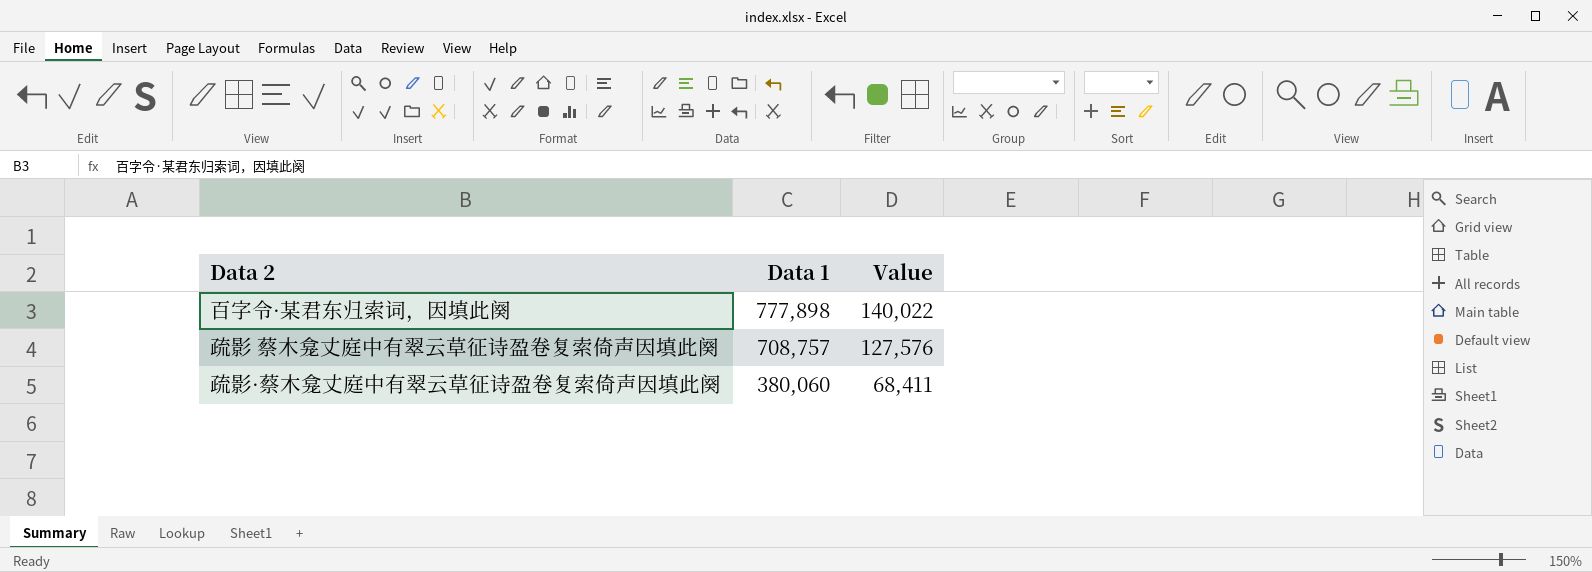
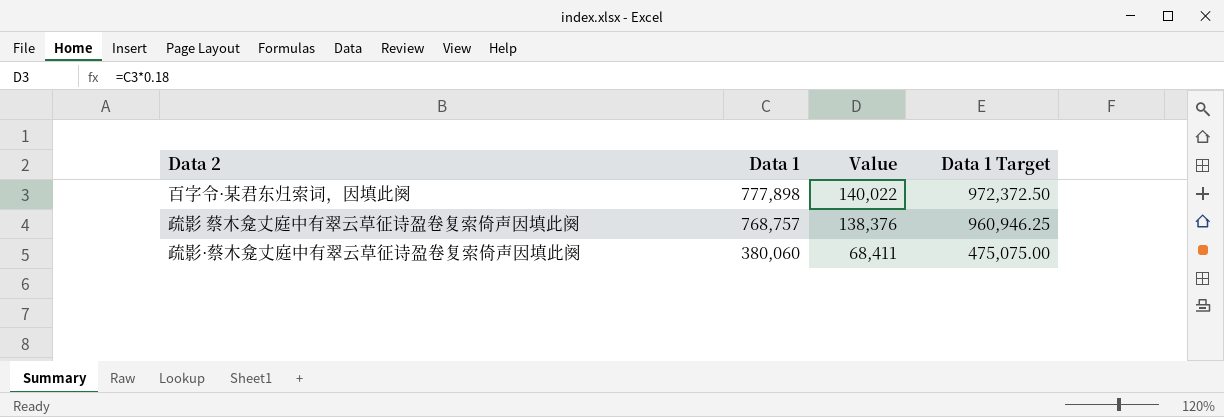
column Data 1 Target | formula: none -> [Data 1] * 1.25
疏影 蔡木龛丈庭中有翠云草征诗盈卷复索倚声因填此阕 | Data 1: 708,757 -> 768,757
疏影 蔡木龛丈庭中有翠云草征诗盈卷复索倚声因填此阕 | Value: 127,576 -> 138,376

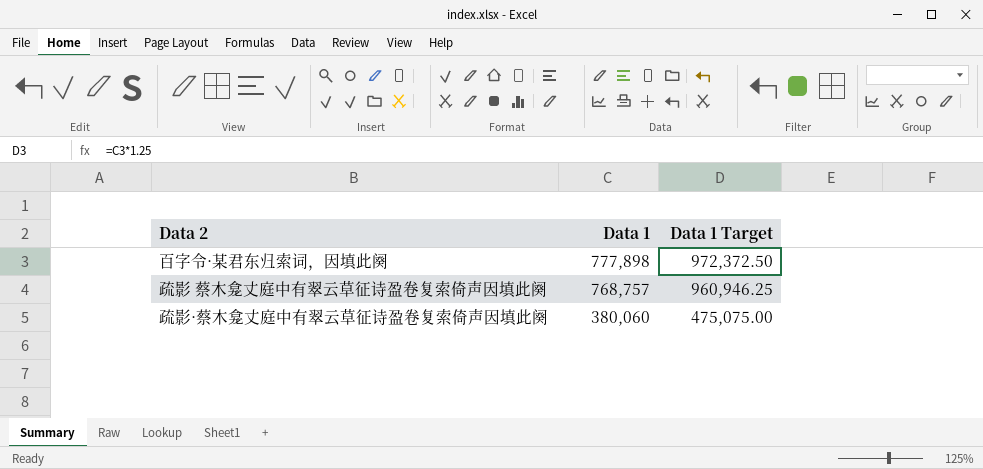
column Value | formula: [Data 1] * 0.18 -> none

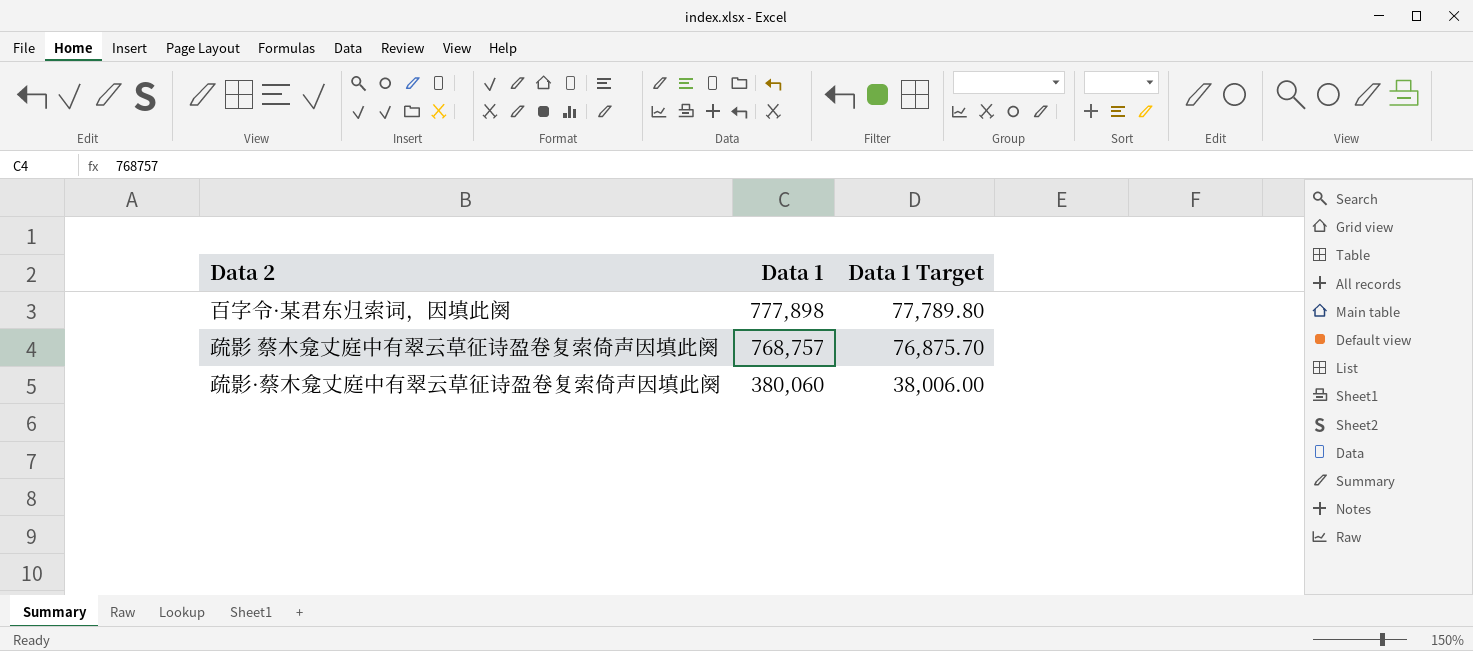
column Data 1 Target | formula: [Data 1] * 1.25 -> [Data 1] * 0.1

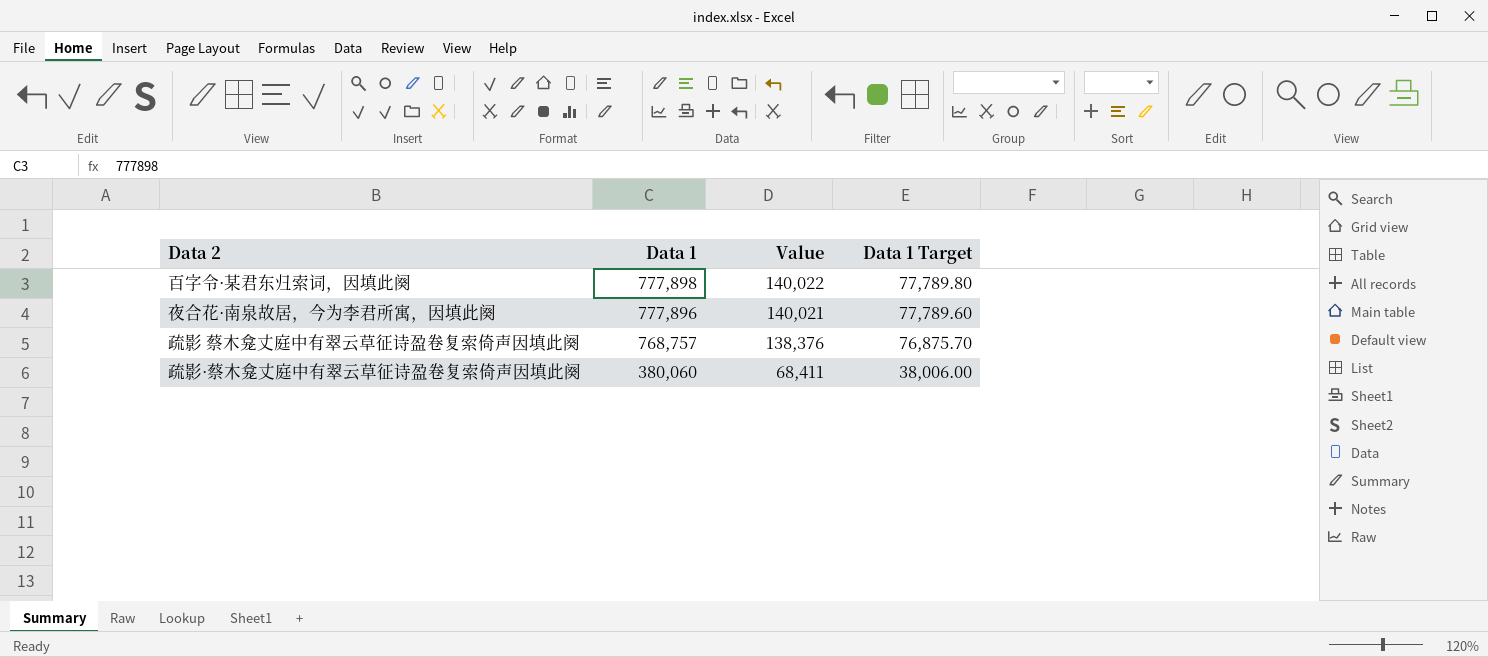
column Value | formula: none -> [Data 1] * 0.18
row 夜合花·南泉故居，今为李君所寓，因填此阕: none -> 777,896 | 140,021 | 77,789.60

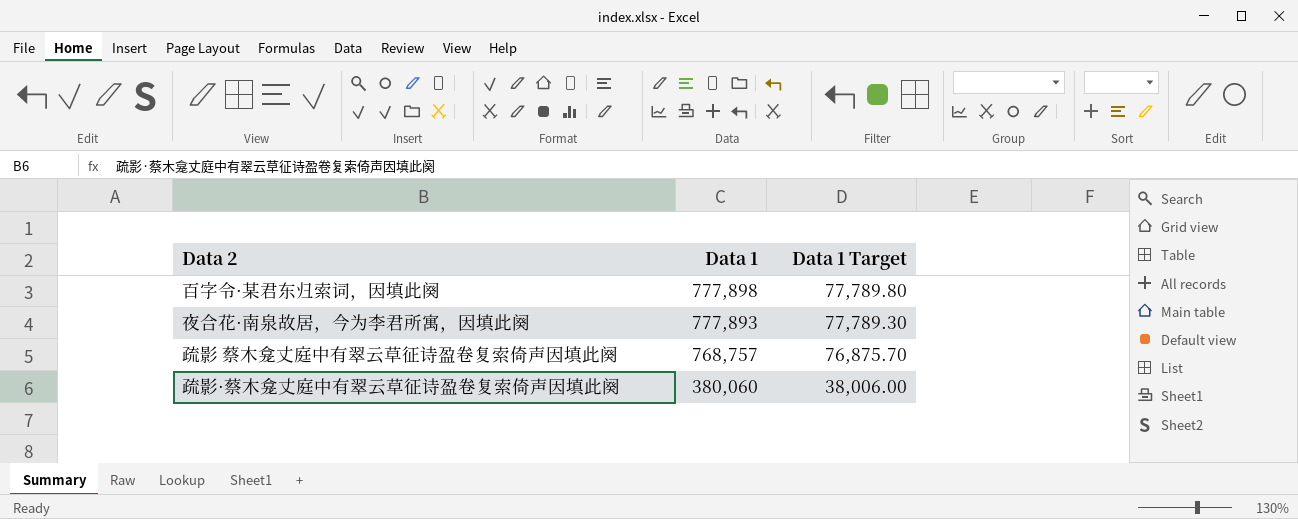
column Value | formula: [Data 1] * 0.18 -> none
夜合花·南泉故居，今为李君所寓，因填此阕 | Data 1: 777,896 -> 777,893
夜合花·南泉故居，今为李君所寓，因填此阕 | Data 1 Target: 77,789.60 -> 77,789.30

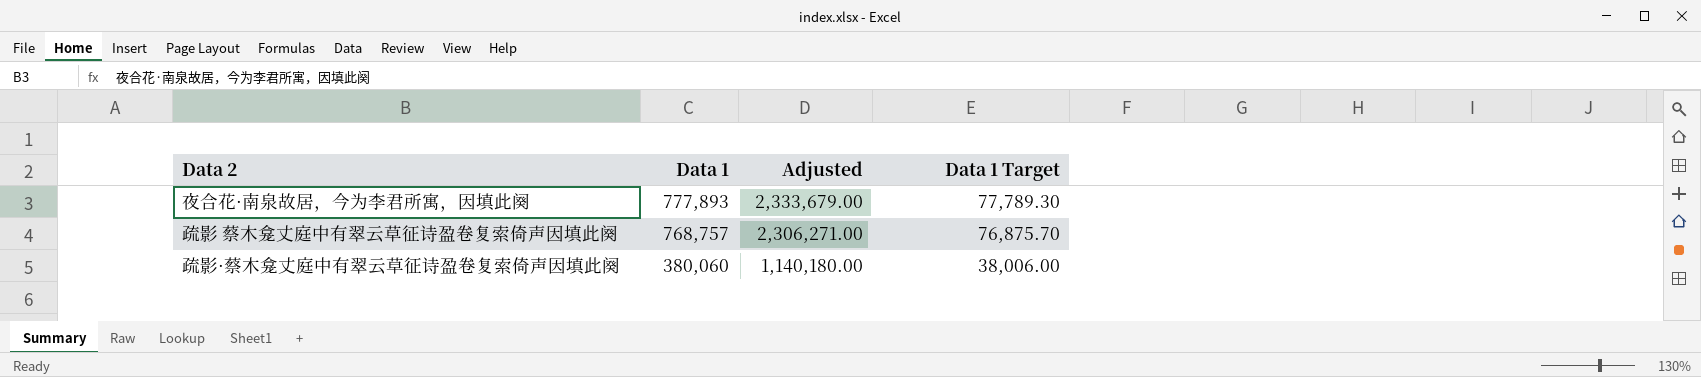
column Adjusted | formula: none -> [Data 1] * 3
row 百字令·某君东归索词，因填此阕: 777,898 | 77,789.80 -> none

